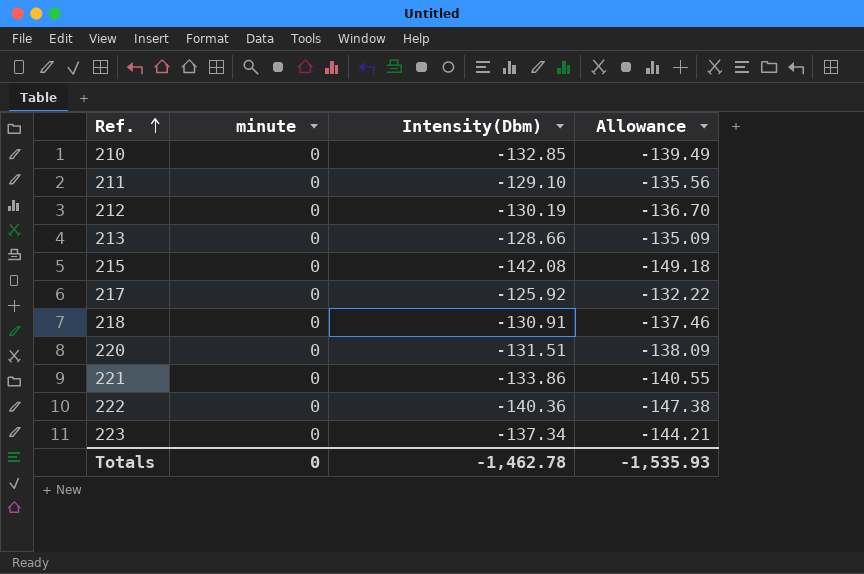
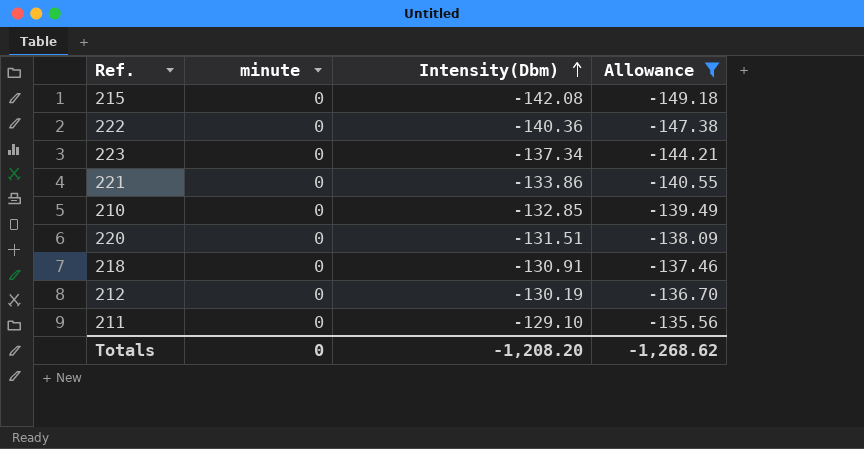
filter: none -> Allowance <= -135.56
row order: Ref. ascending -> Intensity(Dbm) ascending
Totals | Intensity(Dbm): -1,462.78 -> -1,208.20
Totals | Allowance: -1,535.93 -> -1,268.62

